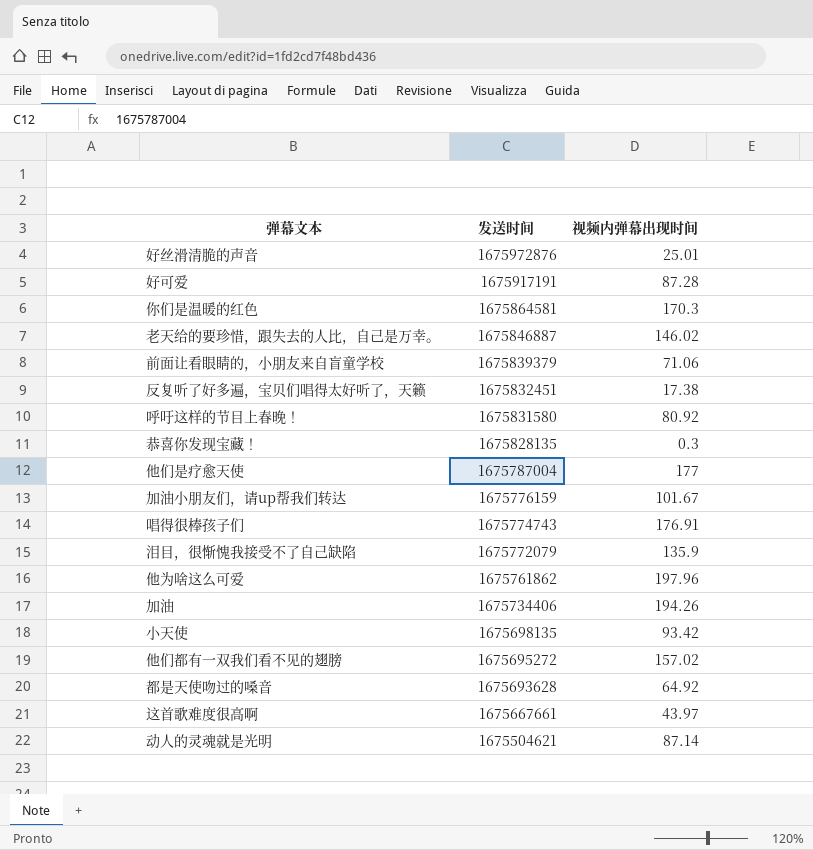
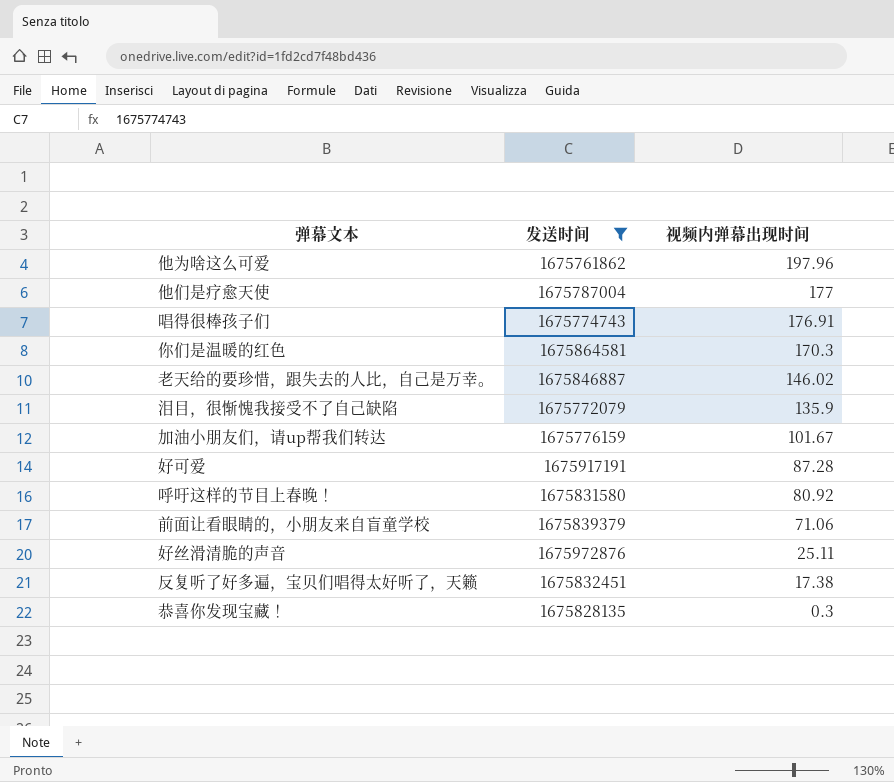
filter: none -> 发送时间 >= 1675761862
row order: 发送时间 descending -> 视频内弹幕出现时间 descending
好丝滑清脆的声音 | 视频内弹幕出现时间: 25.01 -> 25.11

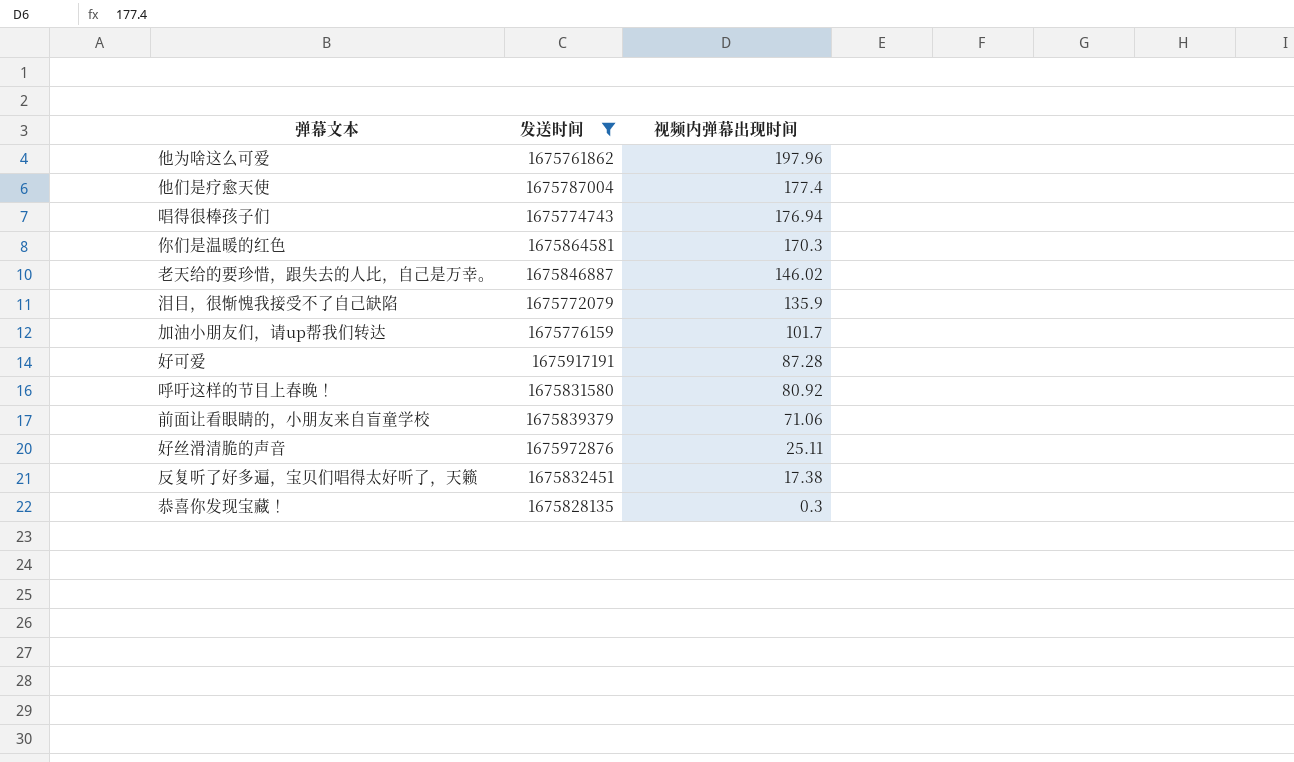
他们是疗愈天使 | 视频内弹幕出现时间: 177 -> 177.4
唱得很棒孩子们 | 视频内弹幕出现时间: 176.91 -> 176.94
加油小朋友们，请up帮我们转达 | 视频内弹幕出现时间: 101.67 -> 101.7

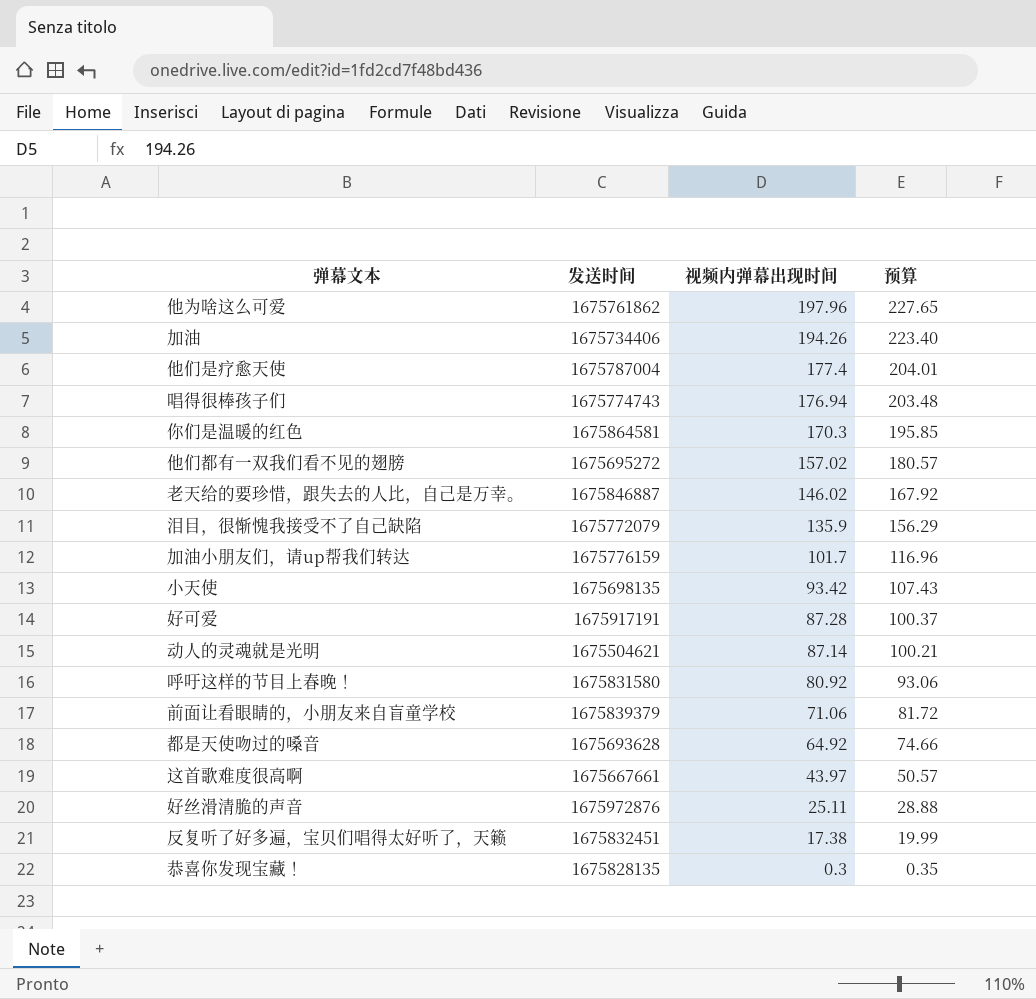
filter: 发送时间 >= 1675761862 -> none
column 预算 | formula: none -> [视频内弹幕出现时间] * 1.15

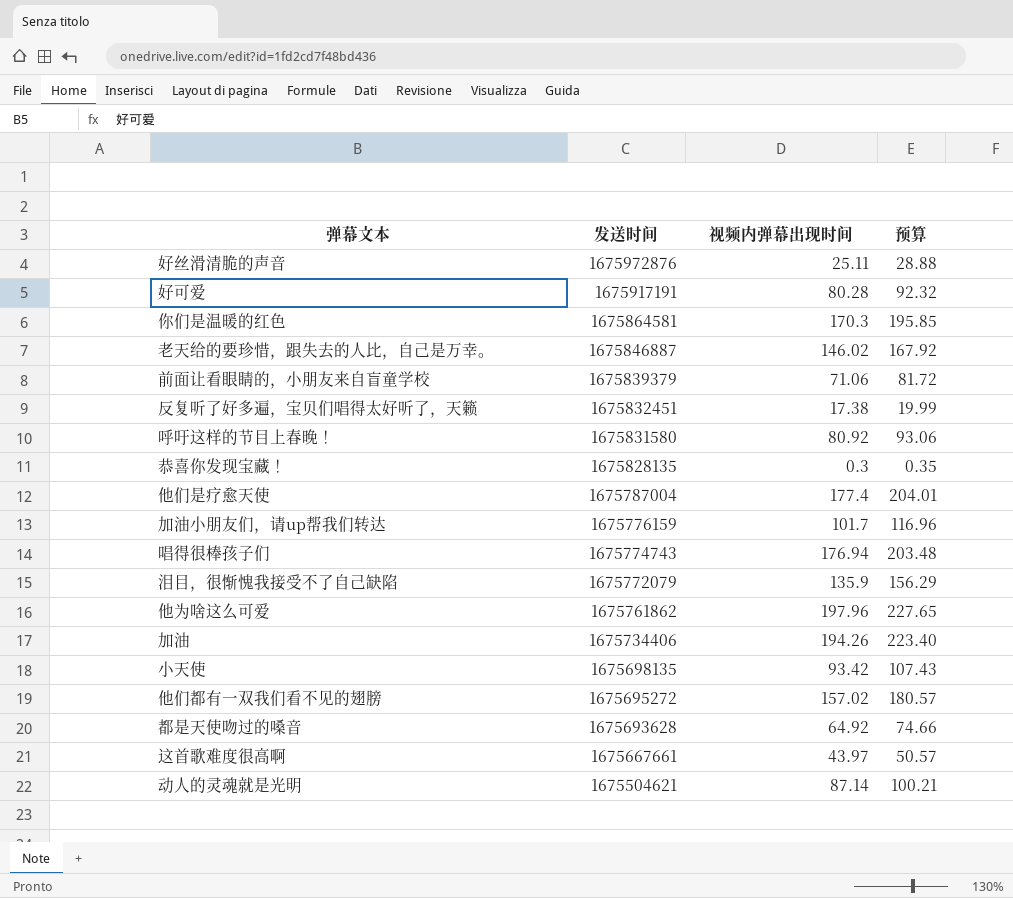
row order: 视频内弹幕出现时间 descending -> 发送时间 descending
好可爱 | 视频内弹幕出现时间: 87.28 -> 80.28
好可爱 | 预算: 100.37 -> 92.32

